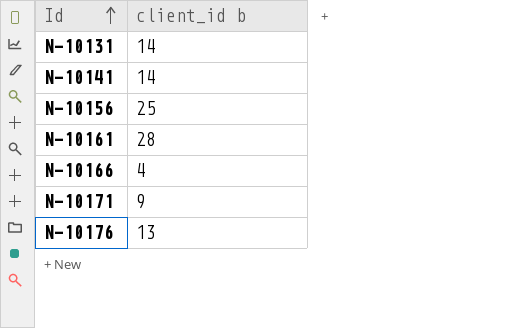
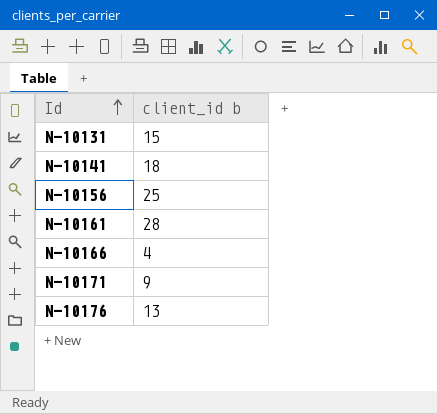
N-10131 | client_id b: 14 -> 15
N-10141 | client_id b: 14 -> 18

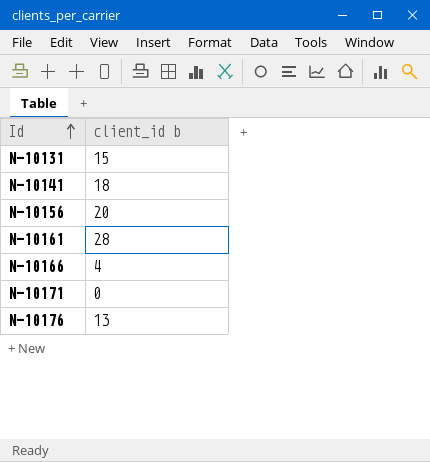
N-10156 | client_id b: 25 -> 20
N-10171 | client_id b: 9 -> 0

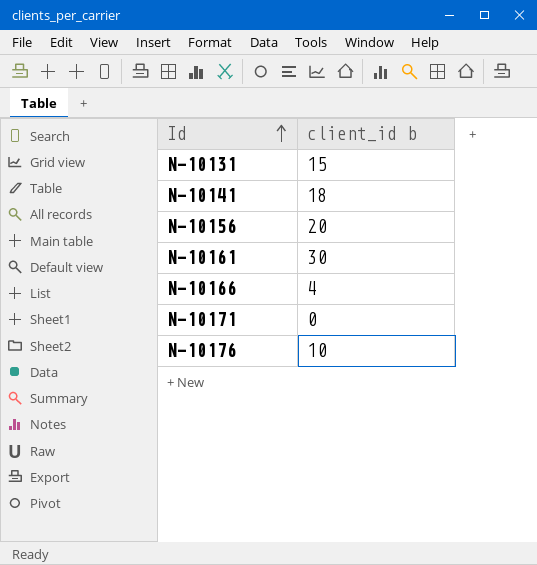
N-10161 | client_id b: 28 -> 30
N-10176 | client_id b: 13 -> 10

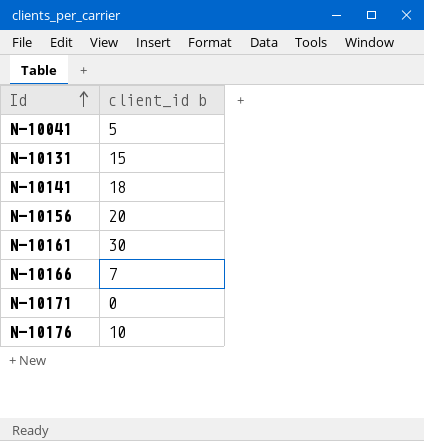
row N-10041: none -> 5
N-10166 | client_id b: 4 -> 7

